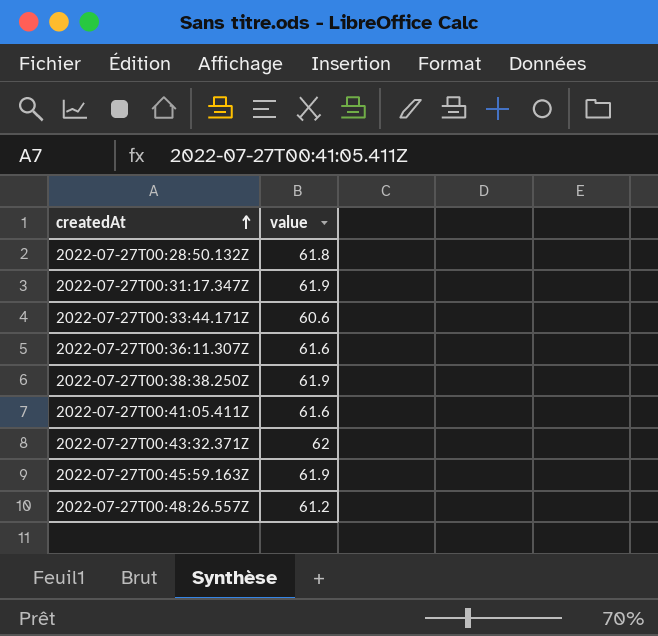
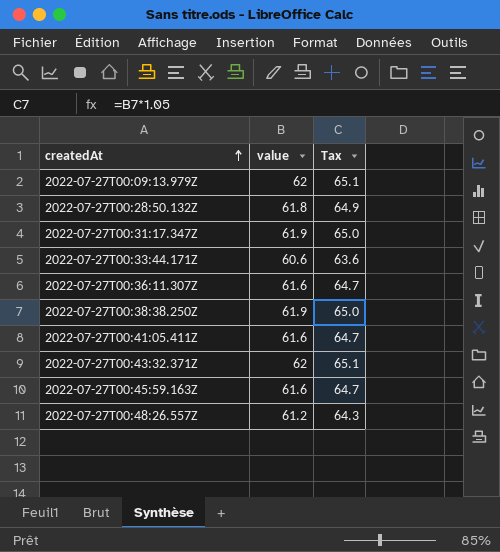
column Tax | formula: none -> [value] * 1.05
row 2022-07-27T00:09:13.979Z: none -> 62 | 65.1
2022-07-27T00:45:59.163Z | value: 61.9 -> 61.6

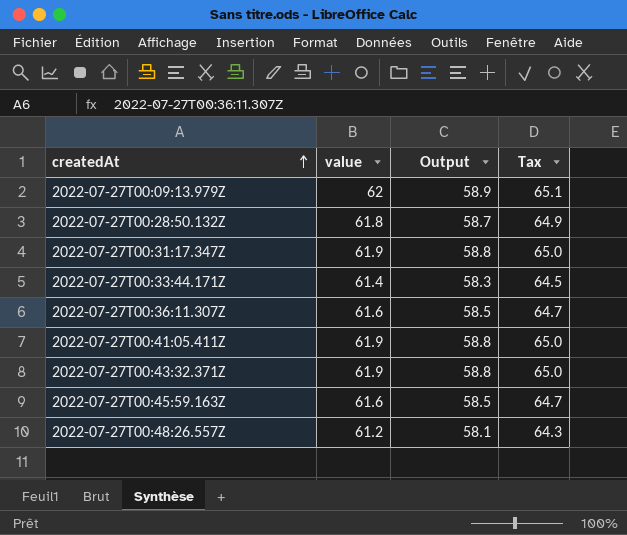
column Output | formula: none -> [value] * 0.95
row 2022-07-27T00:38:38.250Z: 61.9 | 65.0 -> none
2022-07-27T00:33:44.171Z | value: 60.6 -> 61.4
2022-07-27T00:33:44.171Z | Tax: 63.6 -> 64.5
2022-07-27T00:41:05.411Z | value: 61.6 -> 61.9
2022-07-27T00:41:05.411Z | Tax: 64.7 -> 65.0
2022-07-27T00:43:32.371Z | value: 62 -> 61.9
2022-07-27T00:43:32.371Z | Tax: 65.1 -> 65.0

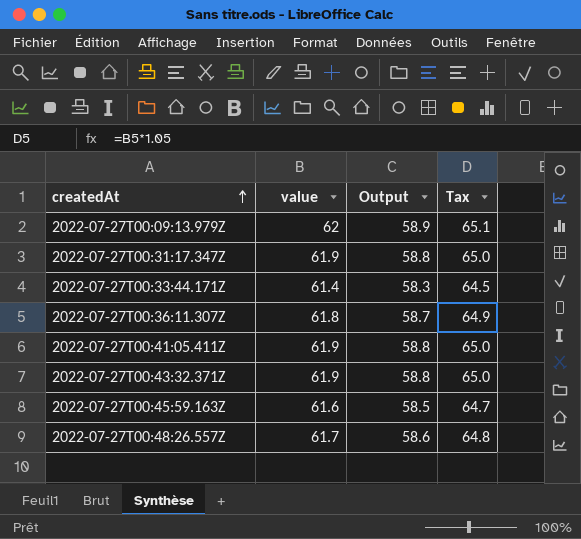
row 2022-07-27T00:28:50.132Z: 61.8 | 58.7 | 64.9 -> none
2022-07-27T00:36:11.307Z | value: 61.6 -> 61.8
2022-07-27T00:36:11.307Z | Output: 58.5 -> 58.7
2022-07-27T00:36:11.307Z | Tax: 64.7 -> 64.9
2022-07-27T00:48:26.557Z | value: 61.2 -> 61.7
2022-07-27T00:48:26.557Z | Output: 58.1 -> 58.6
2022-07-27T00:48:26.557Z | Tax: 64.3 -> 64.8

